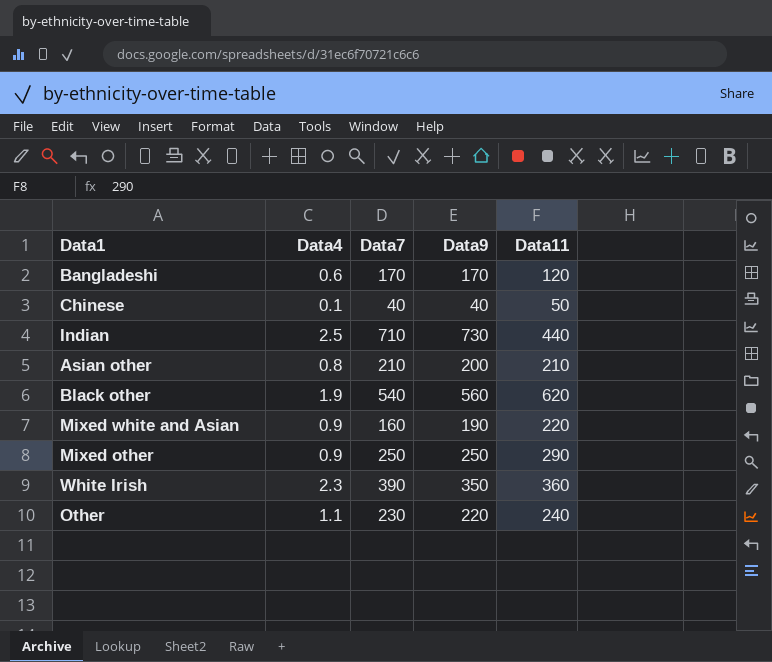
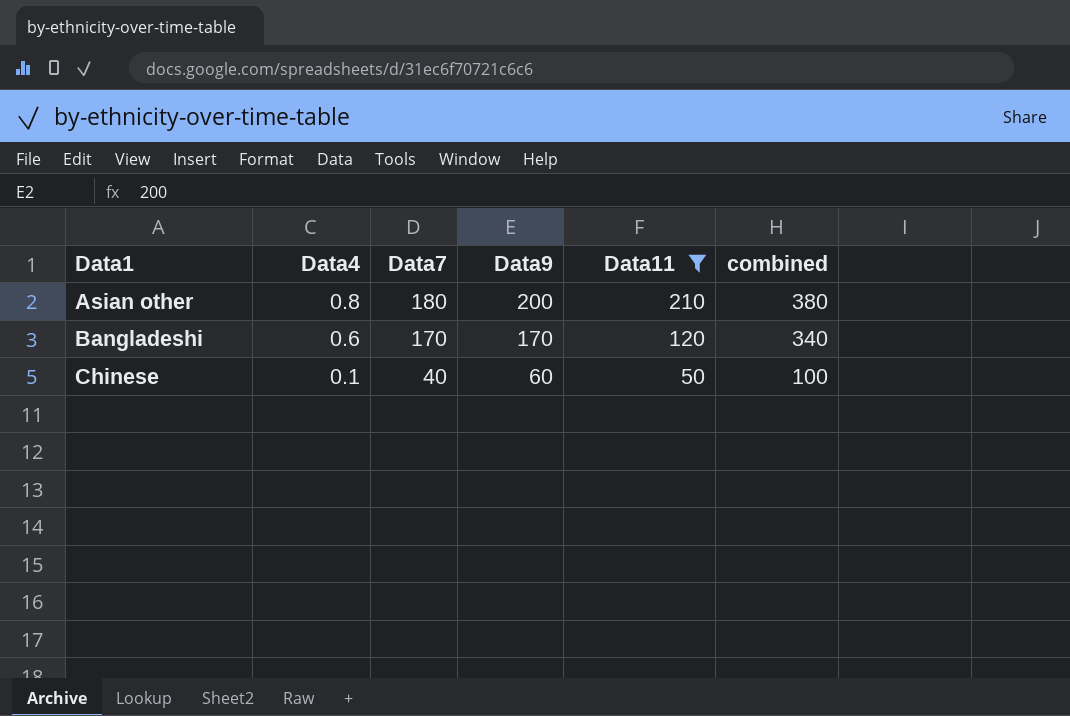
filter: none -> Data11 <= 210
row order: none -> Data1 ascending
column combined | formula: none -> [Data7] + [Data9]
Asian other | Data7: 210 -> 180
Chinese | Data9: 40 -> 60

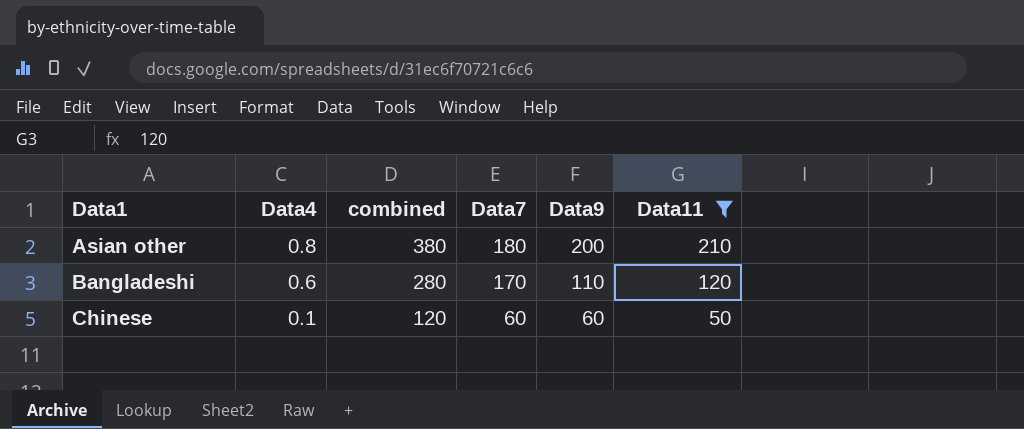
column combined | position: 6 -> 3
Bangladeshi | combined: 340 -> 280
Bangladeshi | Data9: 170 -> 110
Chinese | combined: 100 -> 120
Chinese | Data7: 40 -> 60

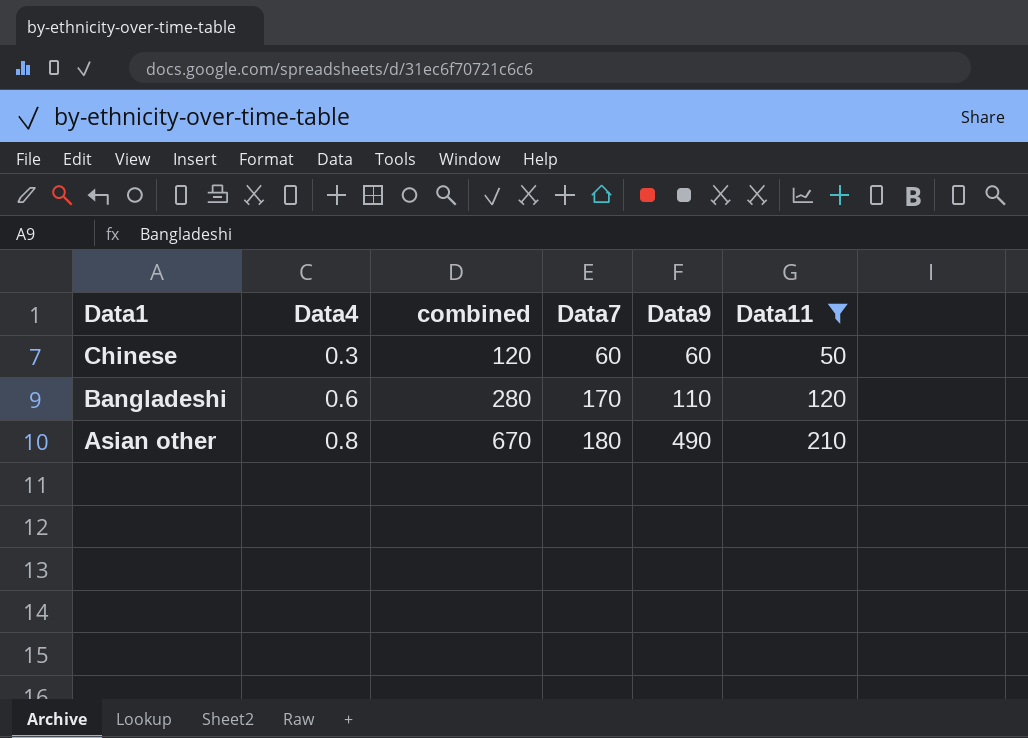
row order: Data1 ascending -> Data1 descending
Chinese | Data4: 0.1 -> 0.3
Asian other | combined: 380 -> 670
Asian other | Data9: 200 -> 490

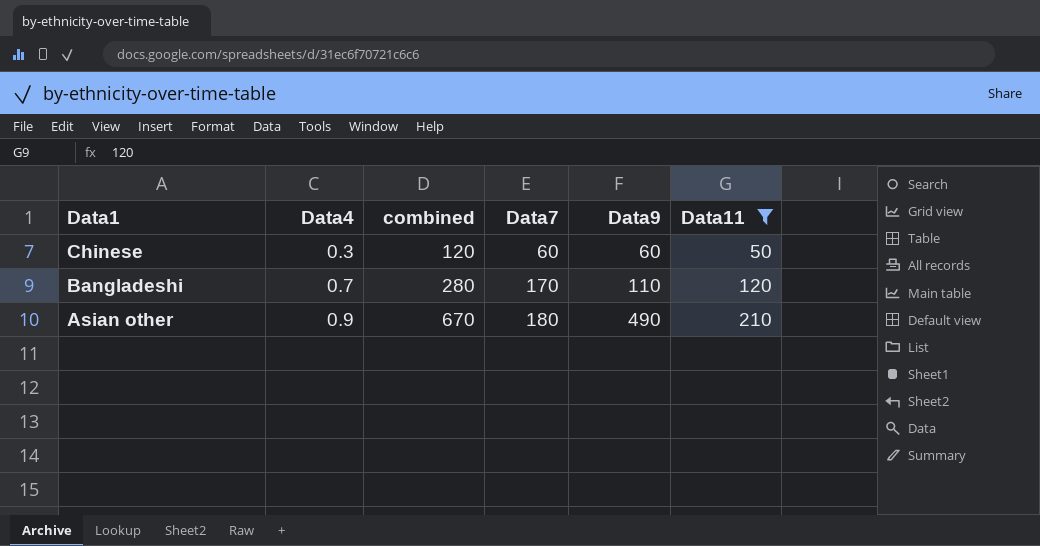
Bangladeshi | Data4: 0.6 -> 0.7
Asian other | Data4: 0.8 -> 0.9

